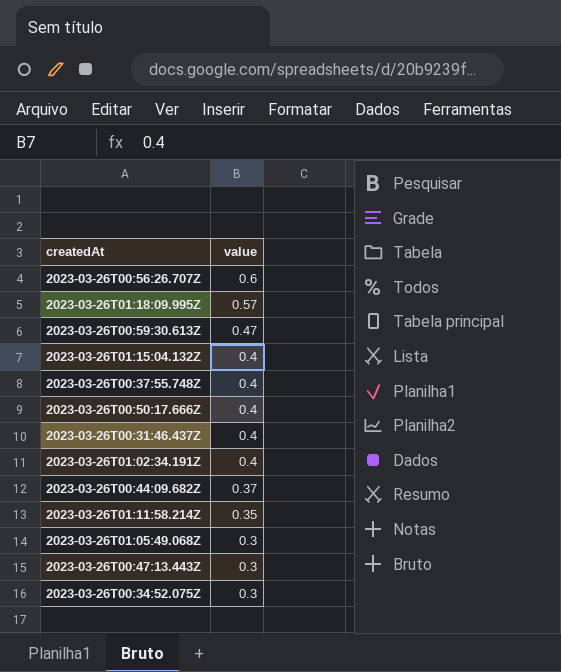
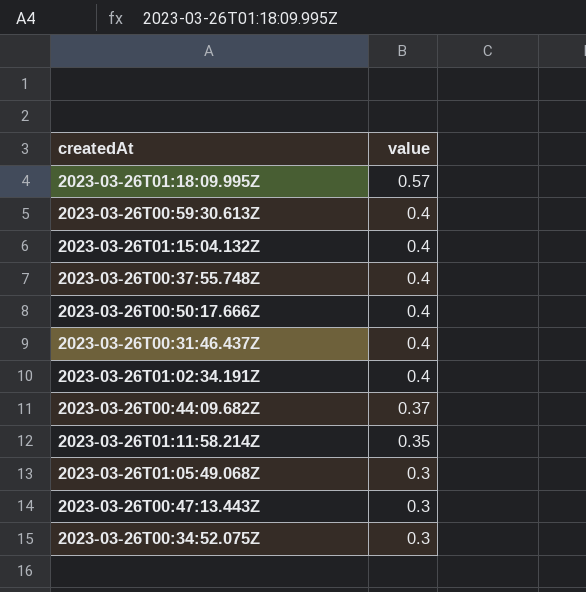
row 2023-03-26T00:56:26.707Z: 0.6 -> none
2023-03-26T00:59:30.613Z | value: 0.47 -> 0.4

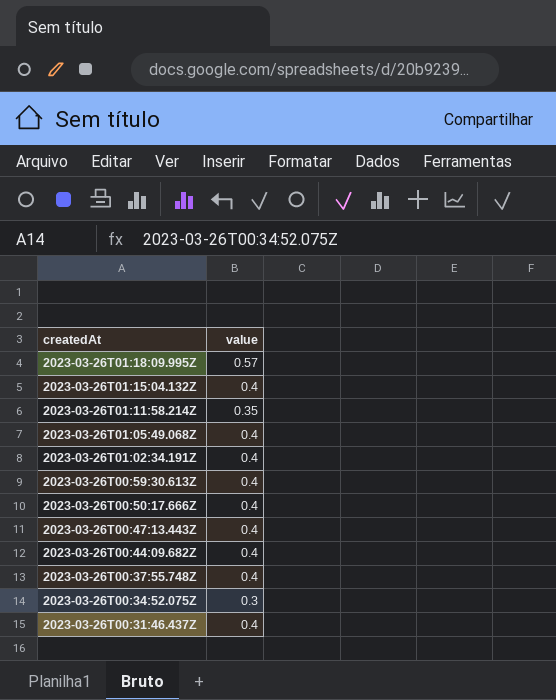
row order: value descending -> createdAt descending
2023-03-26T01:05:49.068Z | value: 0.3 -> 0.4
2023-03-26T00:47:13.443Z | value: 0.3 -> 0.4
2023-03-26T00:44:09.682Z | value: 0.37 -> 0.4

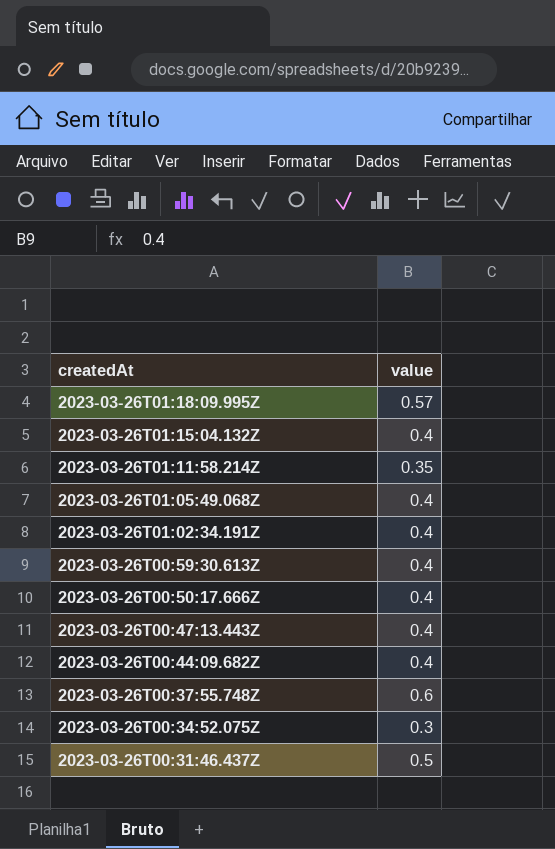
2023-03-26T00:37:55.748Z | value: 0.4 -> 0.6
2023-03-26T00:31:46.437Z | value: 0.4 -> 0.5

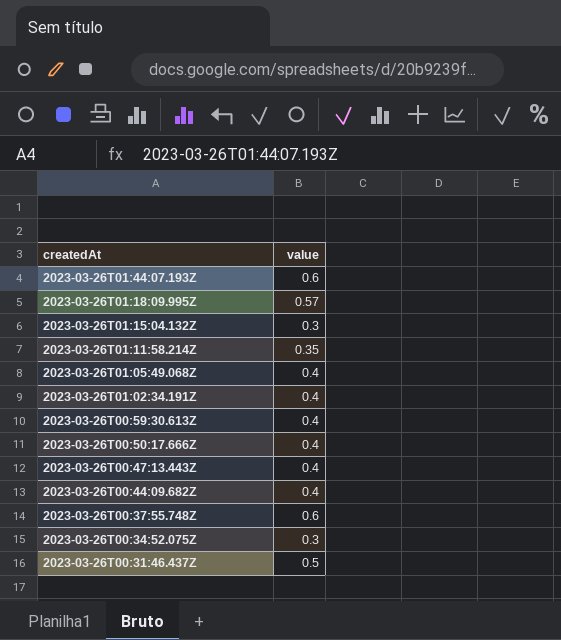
row 2023-03-26T01:44:07.193Z: none -> 0.6
2023-03-26T01:15:04.132Z | value: 0.4 -> 0.3

